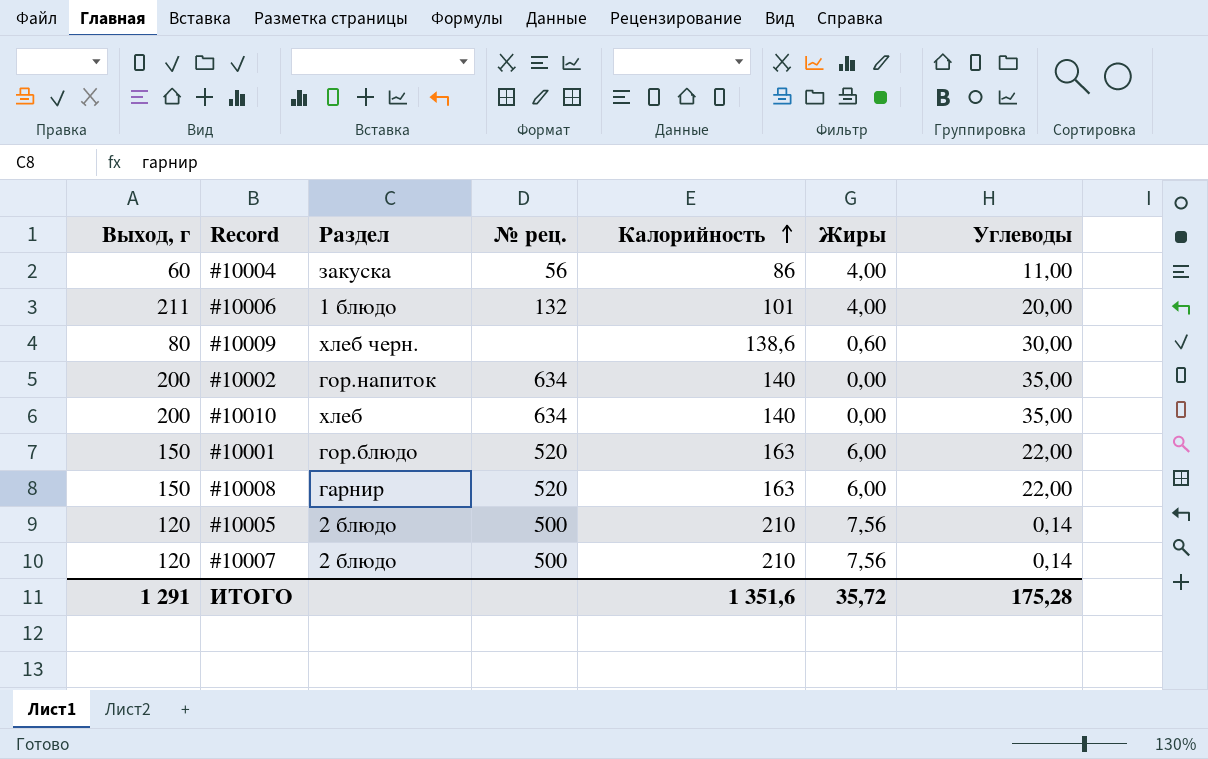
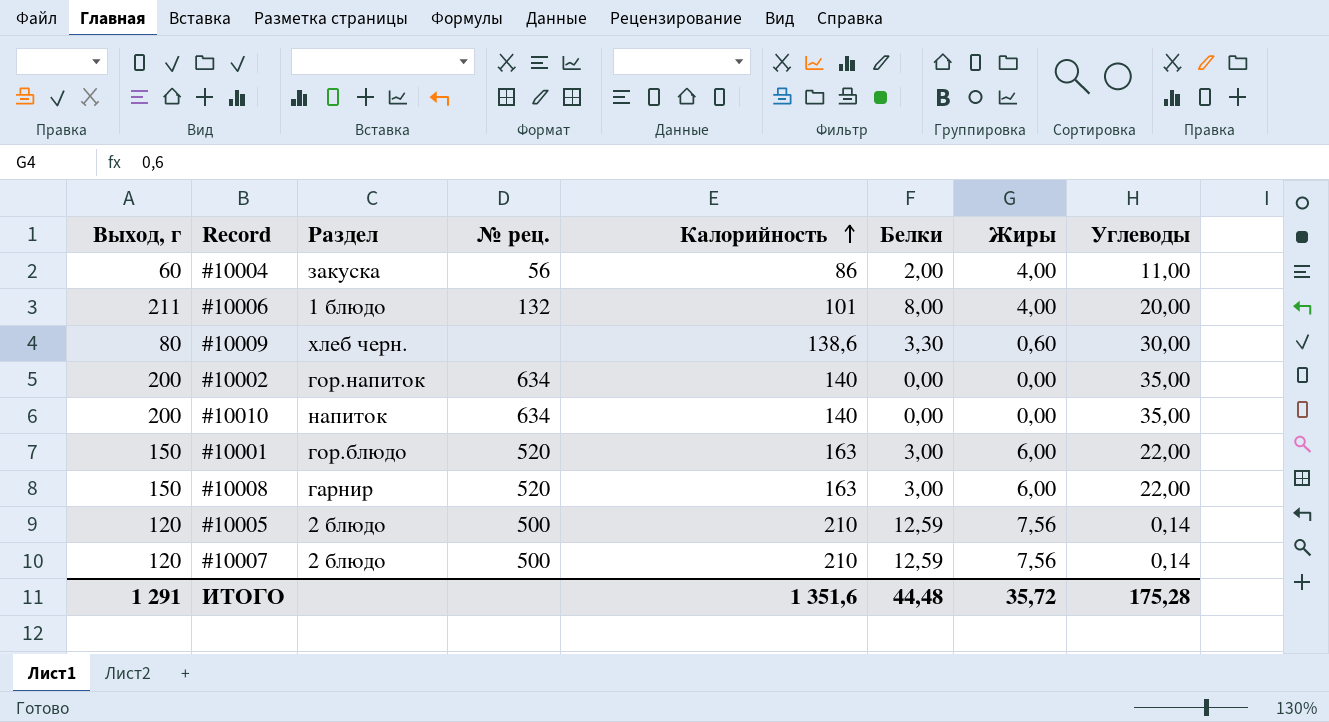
column Белки | position: none -> 6
#10010 | Раздел: хлеб -> напиток

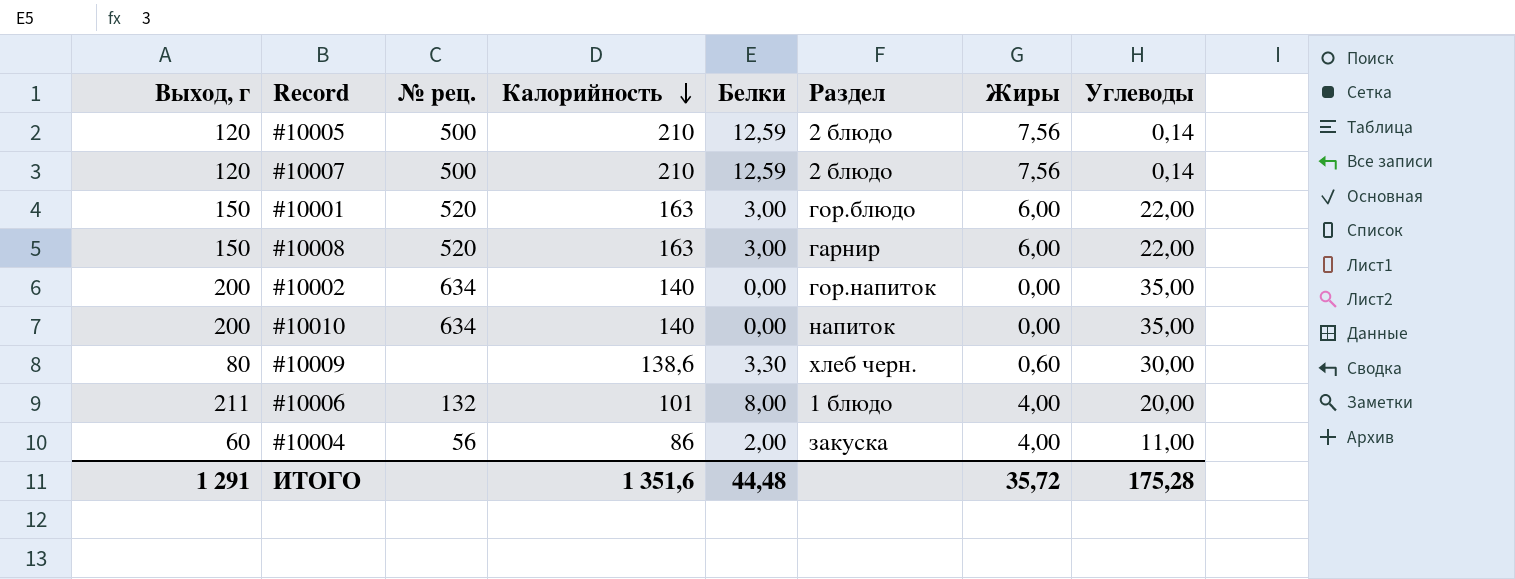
row order: Калорийность ascending -> Калорийность descending
column Раздел | position: 3 -> 6

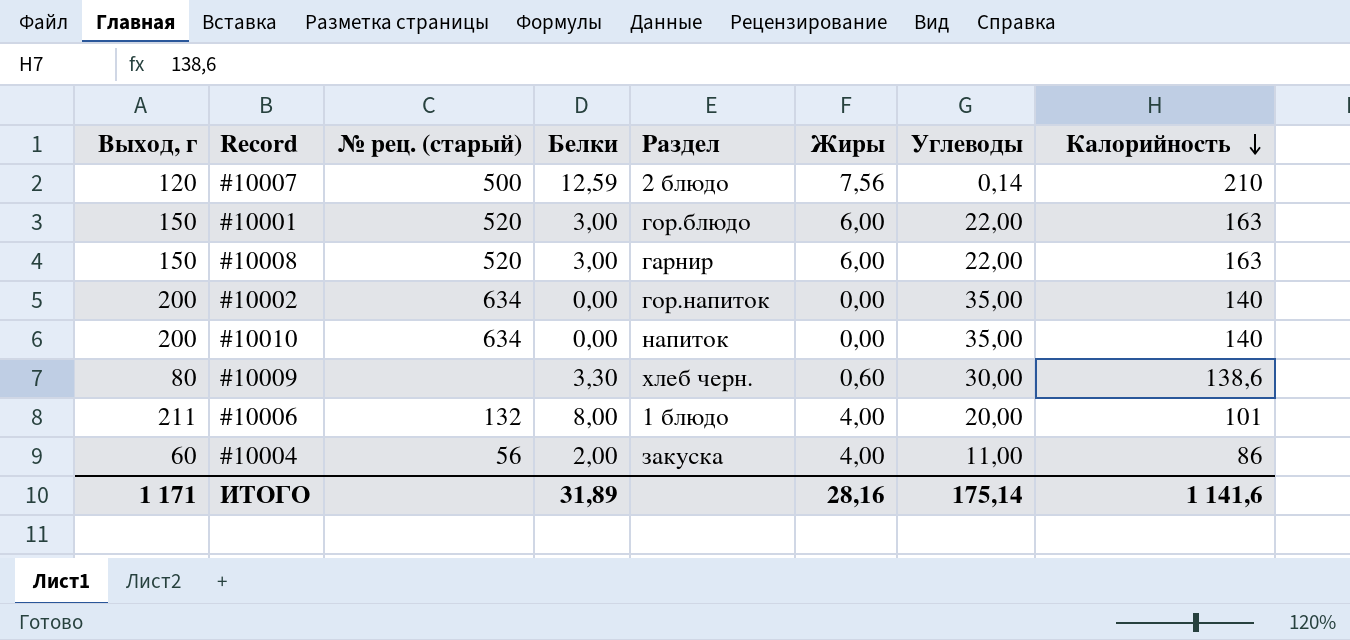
column name: № рец. -> № рец. (старый)
column Калорийность | position: 4 -> 8
row #10005: 120 | 500 | 210 | 12,59 | 2 блюдо | 7,56 | 0,14 -> none
ИТОГО | Выход, г: 1 291 -> 1 171
ИТОГО | Белки: 44,48 -> 31,89
ИТОГО | Жиры: 35,72 -> 28,16
ИТОГО | Углеводы: 175,28 -> 175,14
ИТОГО | Калорийность: 1 351,6 -> 1 141,6

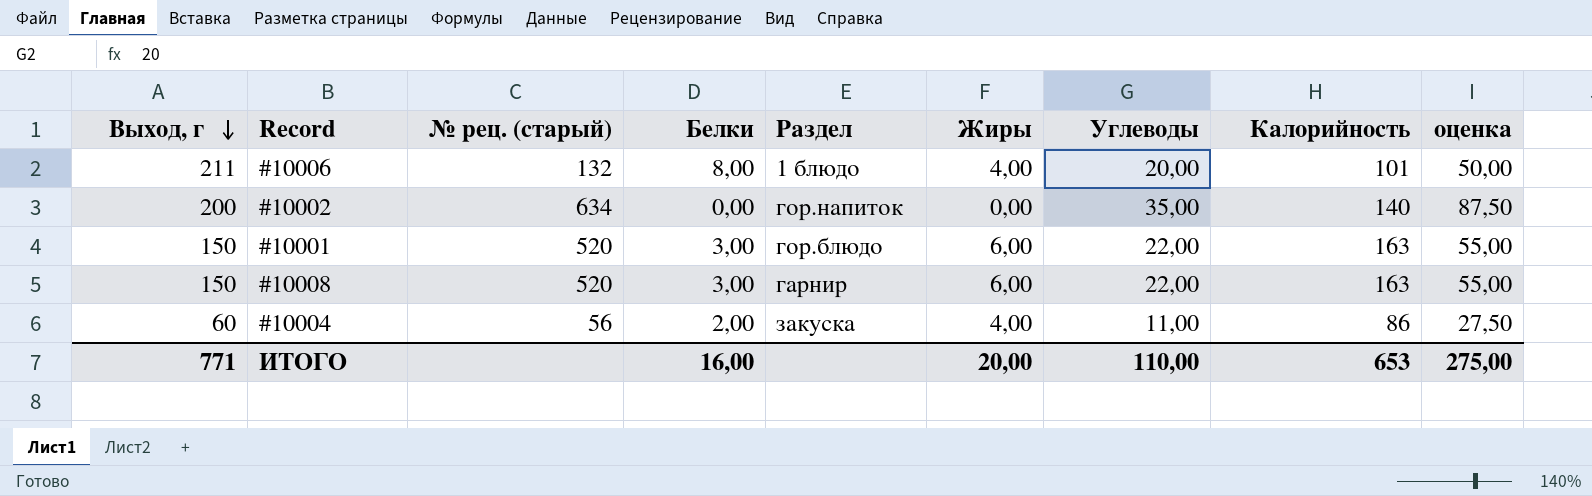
row order: Калорийность descending -> Выход, г descending
column оценка | formula: none -> [Углеводы] * 2,5
row #10007: 120 | 500 | 12,59 | 2 блюдо | 7,56 | 0,14 | 210 -> none
row #10010: 200 | 634 | 0,00 | напиток | 0,00 | 35,00 | 140 -> none
row #10009: 80 | none | 3,30 | хлеб черн. | 0,60 | 30,00 | 138,6 -> none
ИТОГО | Выход, г: 1 171 -> 771
ИТОГО | Белки: 31,89 -> 16,00
ИТОГО | Жиры: 28,16 -> 20,00
ИТОГО | Углеводы: 175,14 -> 110,00
ИТОГО | Калорийность: 1 141,6 -> 653

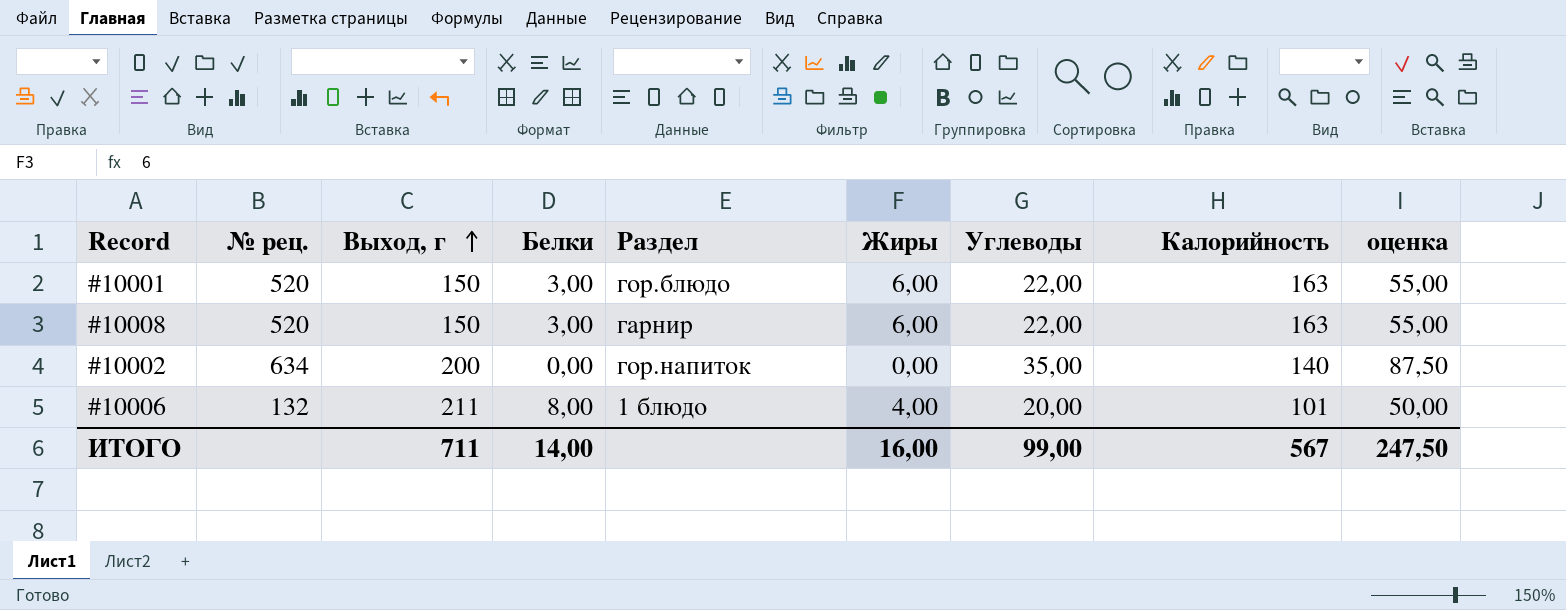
row order: Выход, г descending -> Выход, г ascending
column name: № рец. (старый) -> № рец.
column Выход, г | position: 1 -> 3
row #10004: 60 | 56 | 2,00 | закуска | 4,00 | 11,00 | 86 | 27,50 -> none
ИТОГО | Выход, г: 771 -> 711
ИТОГО | Белки: 16,00 -> 14,00
ИТОГО | Жиры: 20,00 -> 16,00
ИТОГО | Углеводы: 110,00 -> 99,00
ИТОГО | Калорийность: 653 -> 567
ИТОГО | оценка: 275,00 -> 247,50

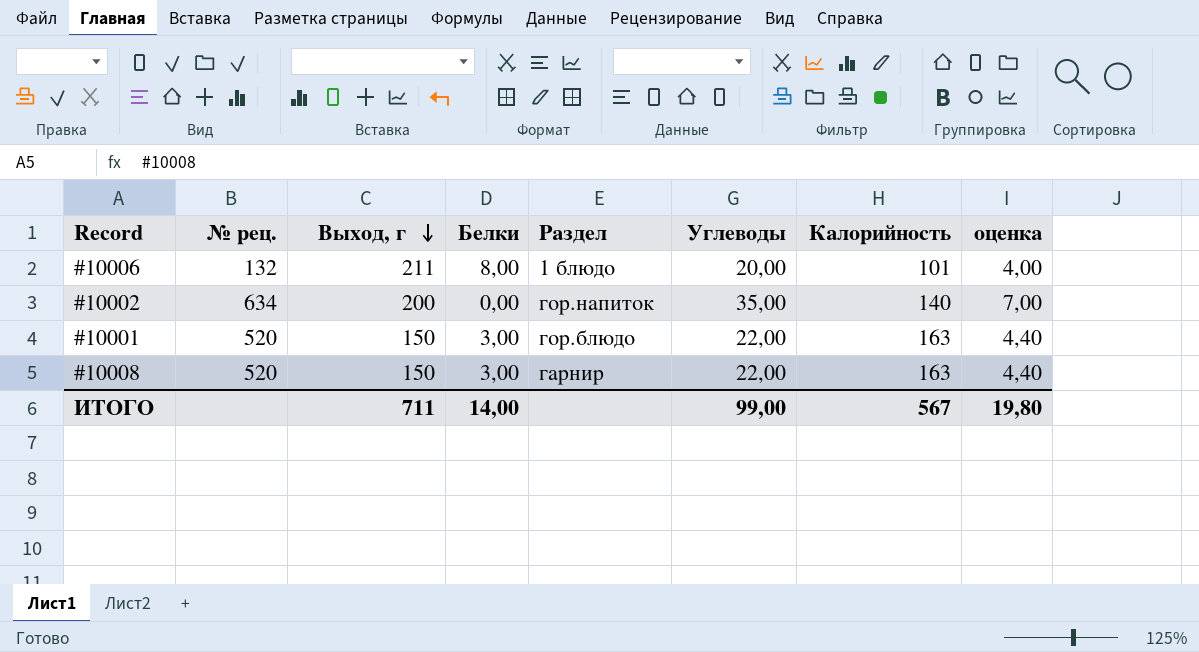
row order: Выход, г ascending -> Выход, г descending
column Жиры | position: 6 -> none
column оценка | formula: [Углеводы] * 2,5 -> [Углеводы] * 0,2
ИТОГО | оценка: 247,50 -> 19,80

